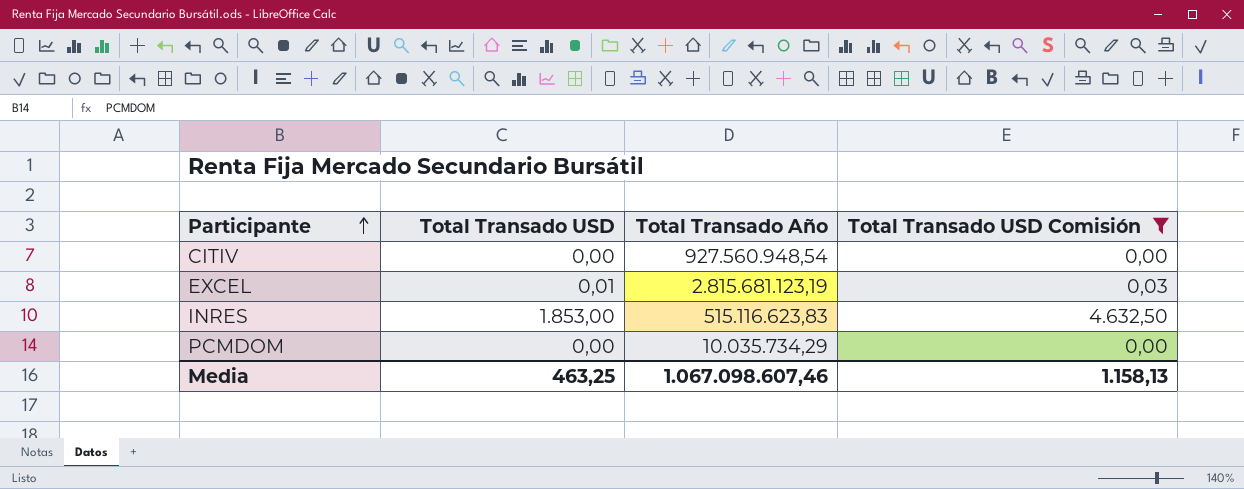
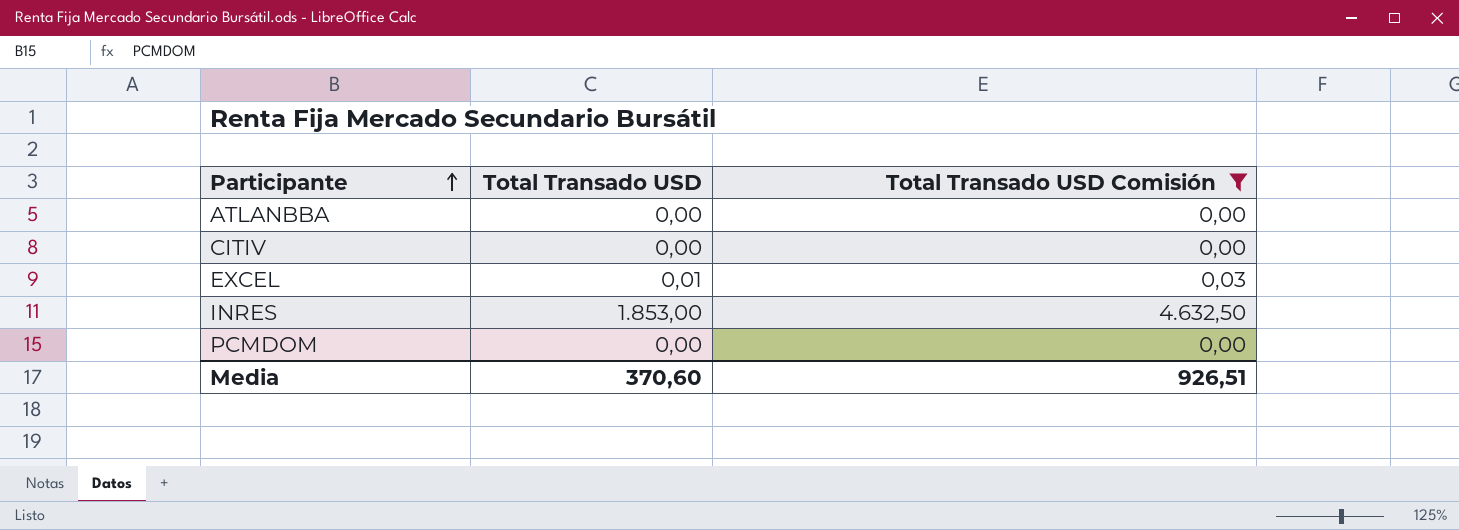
column Total Transado Año | position: 3 -> none
row ATLANBBA: none -> 0,00 | 0,00
Media | Total Transado USD: 463,25 -> 370,60
Media | Total Transado USD Comisión: 1.158,13 -> 926,51

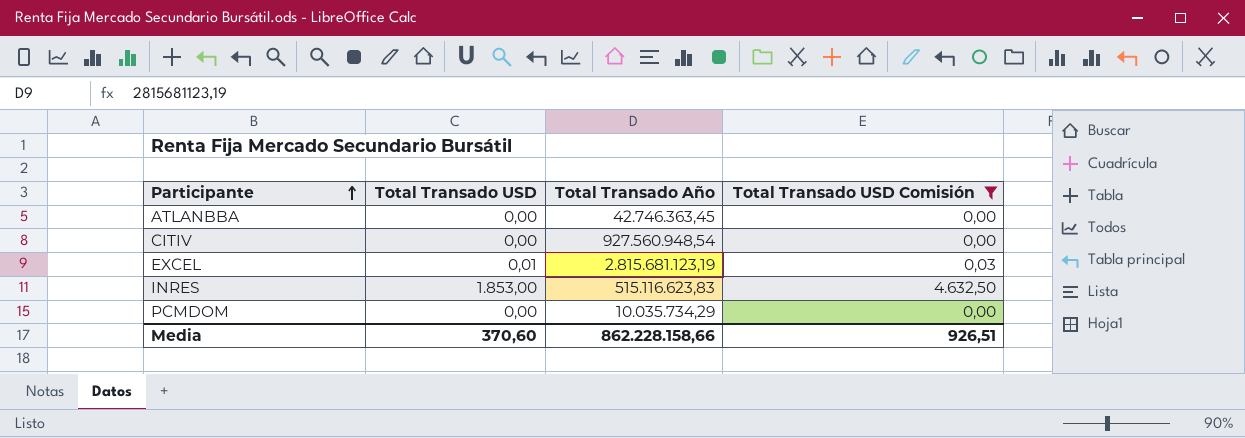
column Total Transado Año | position: none -> 3

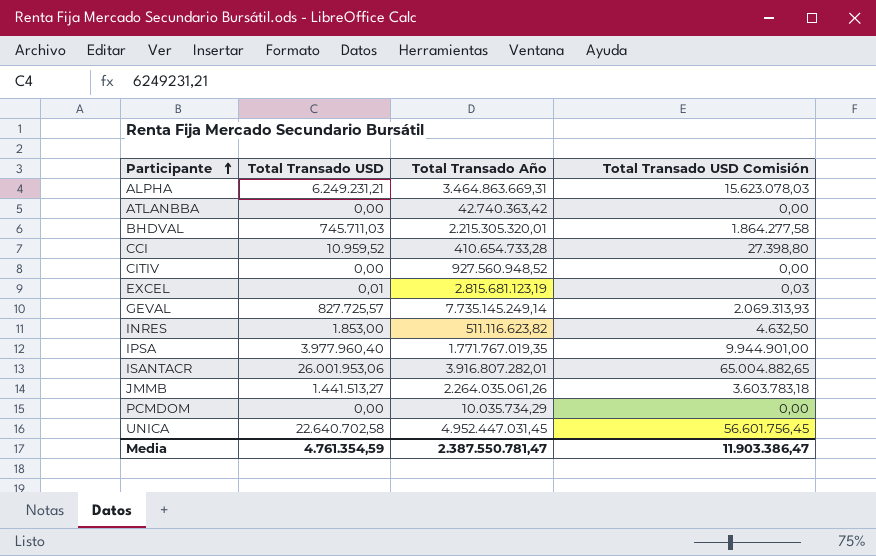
filter: Total Transado USD Comisión <= 4.632,50 -> none
ATLANBBA | Total Transado Año: 42.746.363,45 -> 42.740.363,42
CITIV | Total Transado Año: 927.560.948,54 -> 927.560.948,52
INRES | Total Transado Año: 515.116.623,83 -> 511.116.623,82
Media | Total Transado USD: 370,60 -> 4.761.354,59
Media | Total Transado Año: 862.228.158,66 -> 2.387.550.781,47
Media | Total Transado USD Comisión: 926,51 -> 11.903.386,47

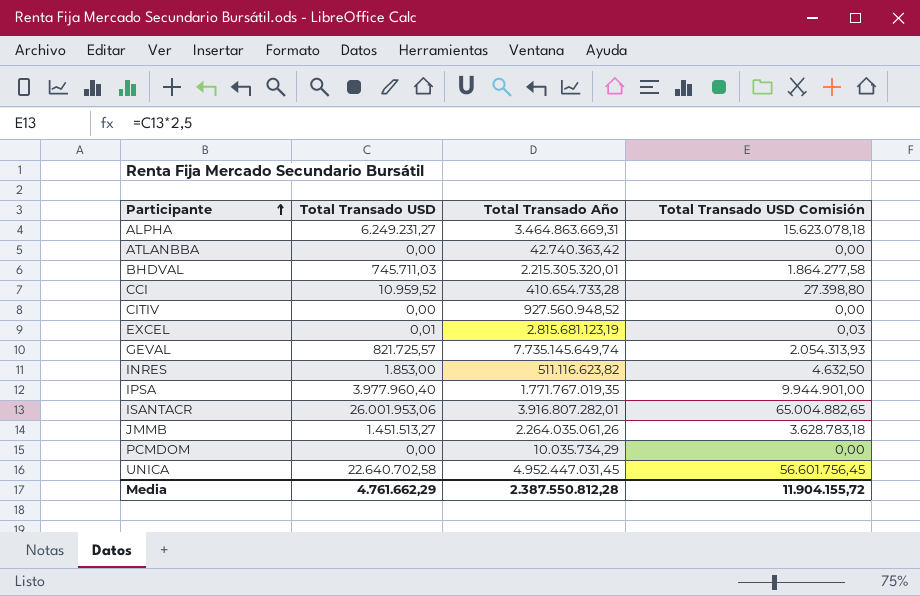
ALPHA | Total Transado USD: 6.249.231,21 -> 6.249.231,27
ALPHA | Total Transado USD Comisión: 15.623.078,03 -> 15.623.078,18
GEVAL | Total Transado USD: 827.725,57 -> 821.725,57
GEVAL | Total Transado Año: 7.735.145.249,14 -> 7.735.145.649,74
GEVAL | Total Transado USD Comisión: 2.069.313,93 -> 2.054.313,93
JMMB | Total Transado USD: 1.441.513,27 -> 1.451.513,27
JMMB | Total Transado USD Comisión: 3.603.783,18 -> 3.628.783,18
Media | Total Transado USD: 4.761.354,59 -> 4.761.662,29
Media | Total Transado Año: 2.387.550.781,47 -> 2.387.550.812,28
Media | Total Transado USD Comisión: 11.903.386,47 -> 11.904.155,72

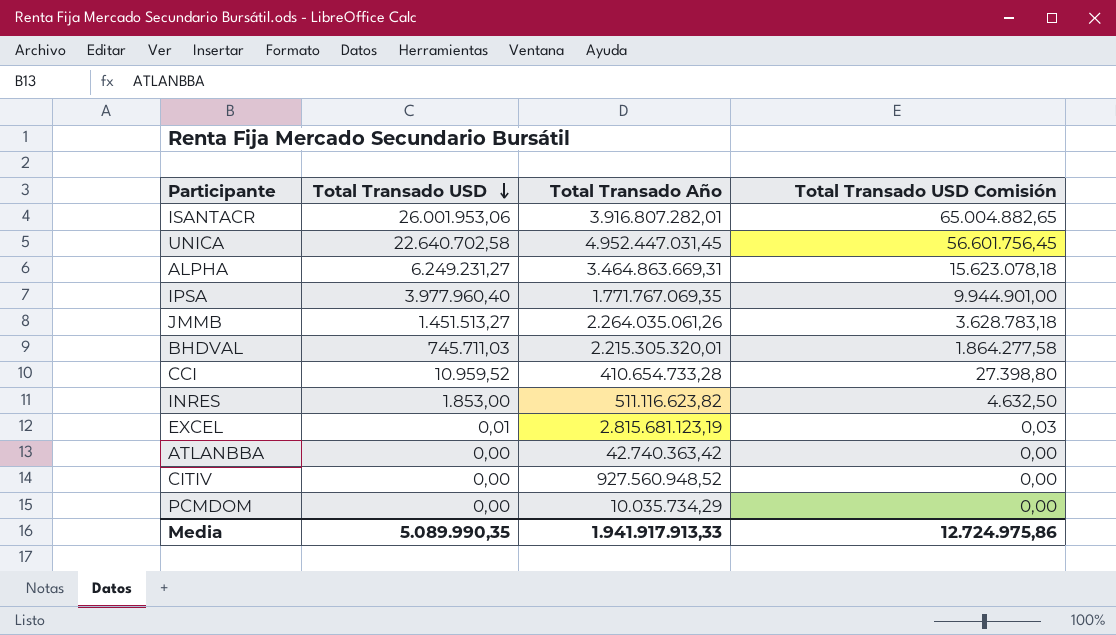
row order: Participante ascending -> Total Transado USD descending
row GEVAL: 821.725,57 | 7.735.145.649,74 | 2.054.313,93 -> none
IPSA | Total Transado Año: 1.771.767.019,35 -> 1.771.767.069,35
Media | Total Transado USD: 4.761.662,29 -> 5.089.990,35
Media | Total Transado Año: 2.387.550.812,28 -> 1.941.917.913,33
Media | Total Transado USD Comisión: 11.904.155,72 -> 12.724.975,86

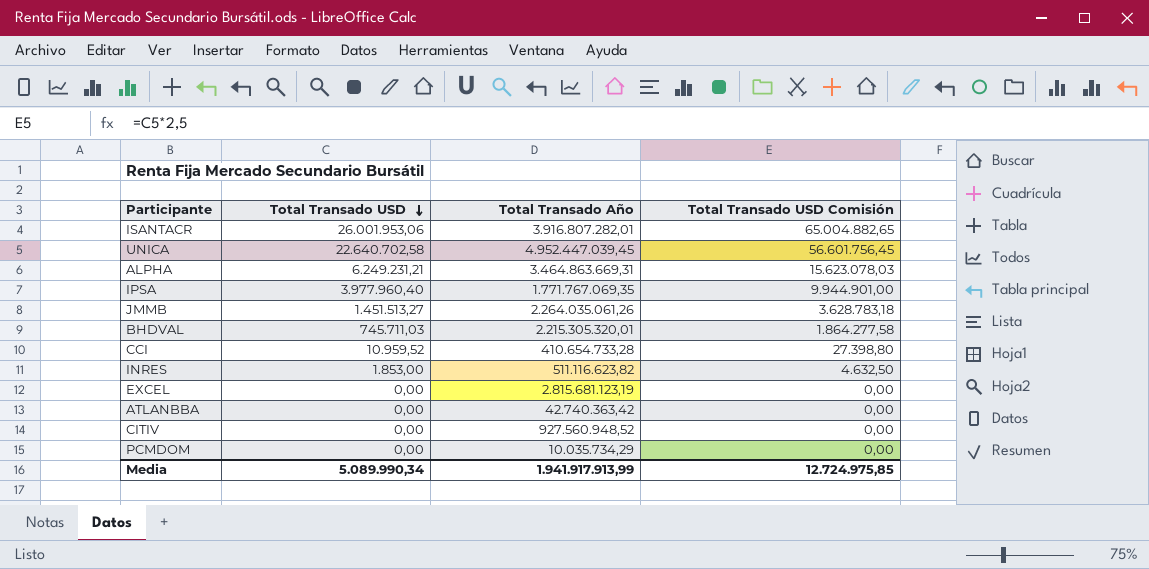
UNICA | Total Transado Año: 4.952.447.031,45 -> 4.952.447.039,45
ALPHA | Total Transado USD: 6.249.231,27 -> 6.249.231,21
ALPHA | Total Transado USD Comisión: 15.623.078,18 -> 15.623.078,03
EXCEL | Total Transado USD: 0,01 -> 0,00
EXCEL | Total Transado USD Comisión: 0,03 -> 0,00
Media | Total Transado USD: 5.089.990,35 -> 5.089.990,34
Media | Total Transado Año: 1.941.917.913,33 -> 1.941.917.913,99
Media | Total Transado USD Comisión: 12.724.975,86 -> 12.724.975,85

